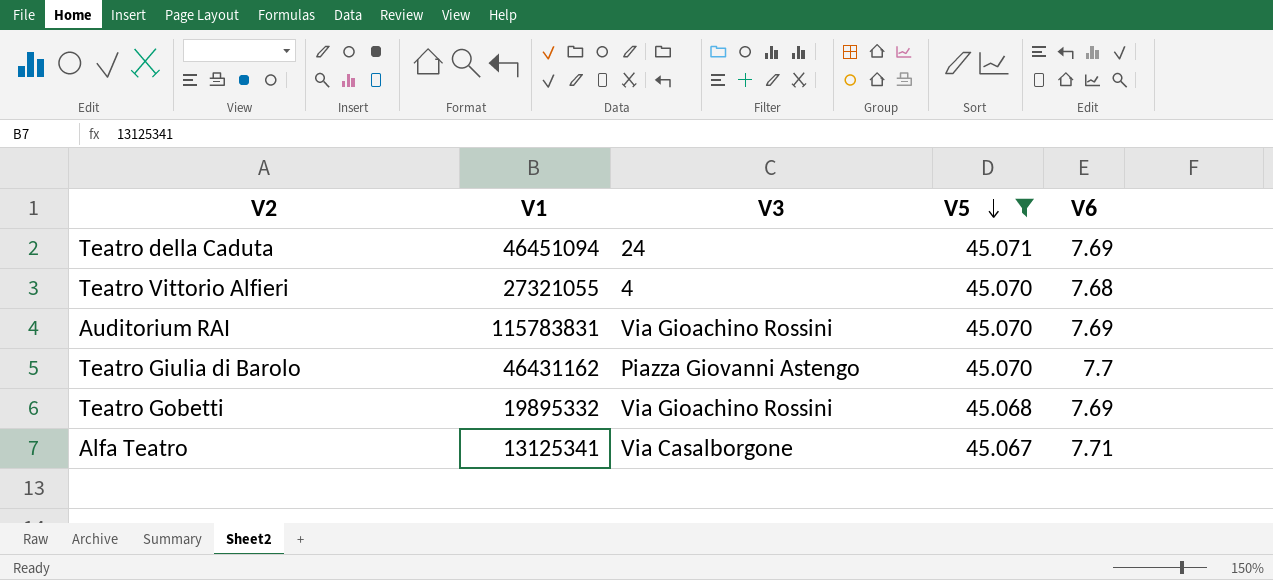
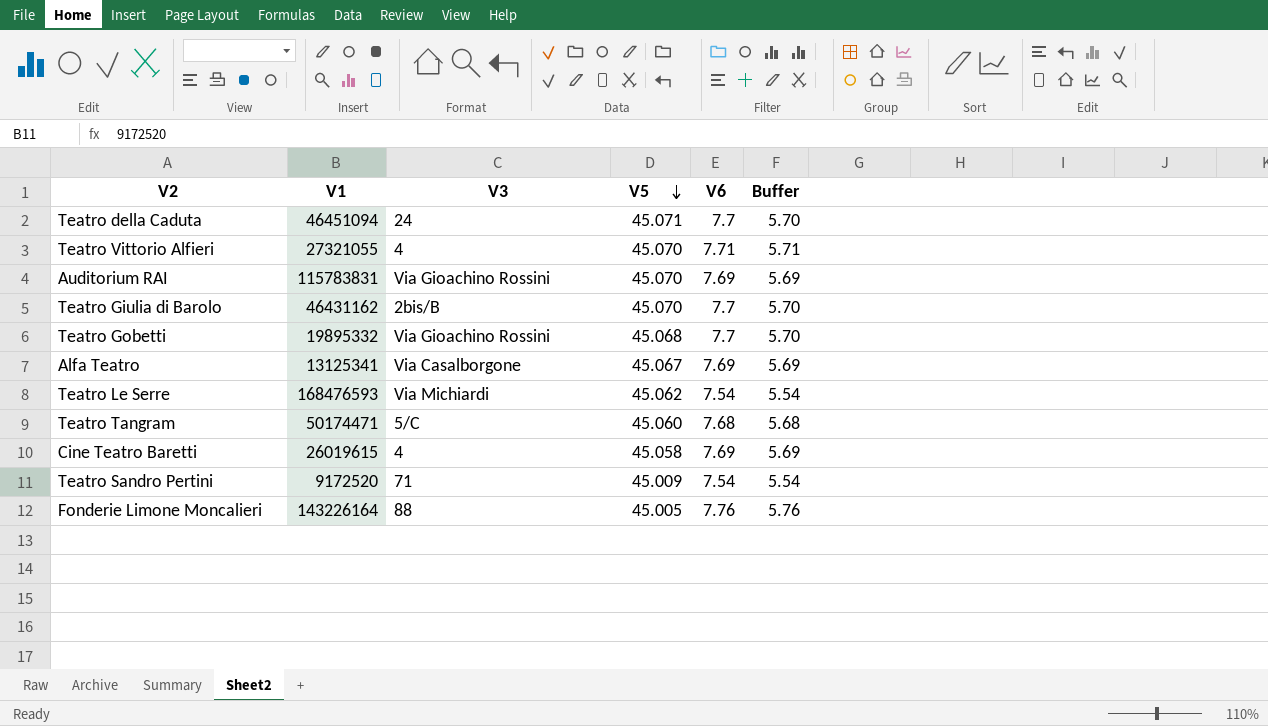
filter: V5 >= 45.067 -> none
column Buffer | formula: none -> [V6] - 2
Teatro della Caduta | V6: 7.69 -> 7.7
Teatro Vittorio Alfieri | V6: 7.68 -> 7.71
Teatro Giulia di Barolo | V3: Piazza Giovanni Astengo -> 2bis/B
Teatro Gobetti | V6: 7.69 -> 7.7
Alfa Teatro | V6: 7.71 -> 7.69

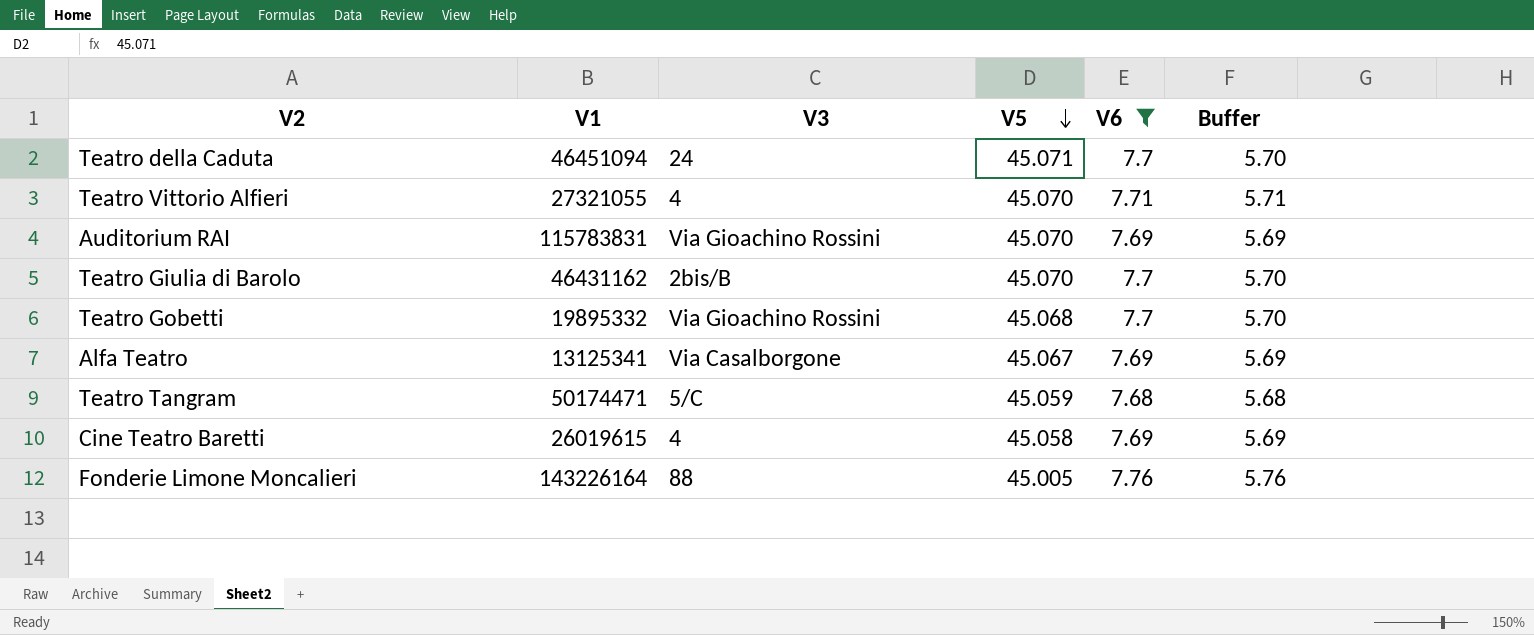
filter: none -> V6 != 7.54
Teatro Tangram | V5: 45.060 -> 45.059

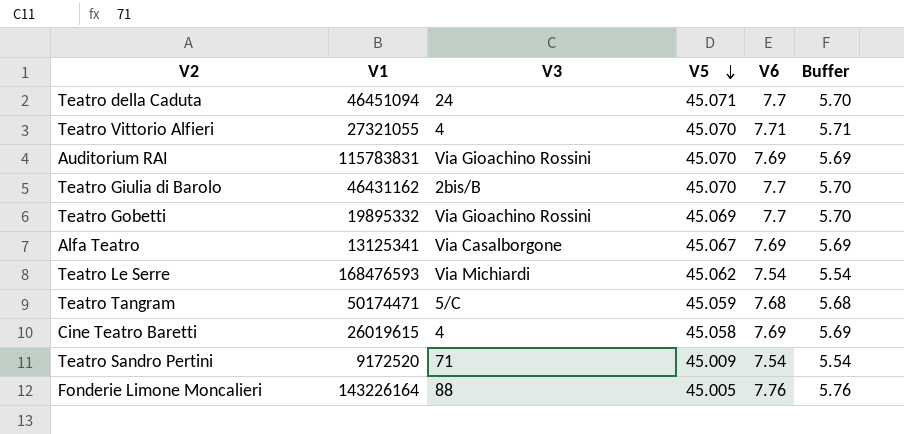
filter: V6 != 7.54 -> none
Teatro Gobetti | V5: 45.068 -> 45.069

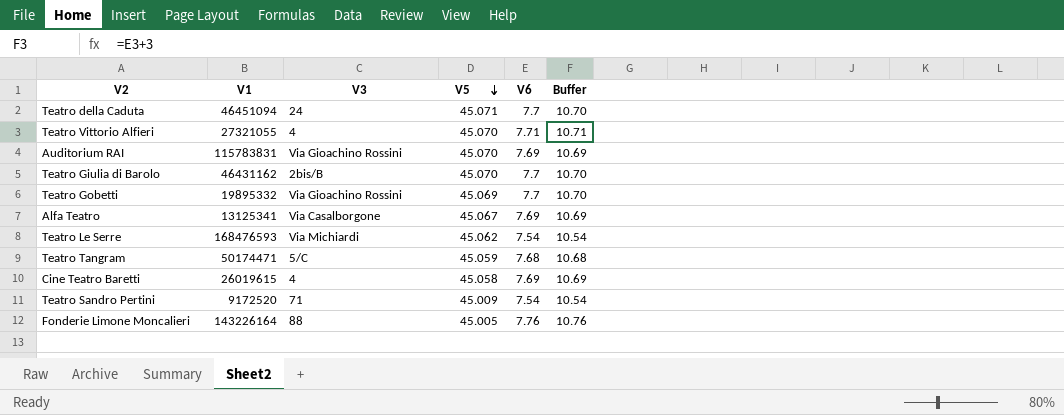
column Buffer | formula: [V6] - 2 -> [V6] + 3

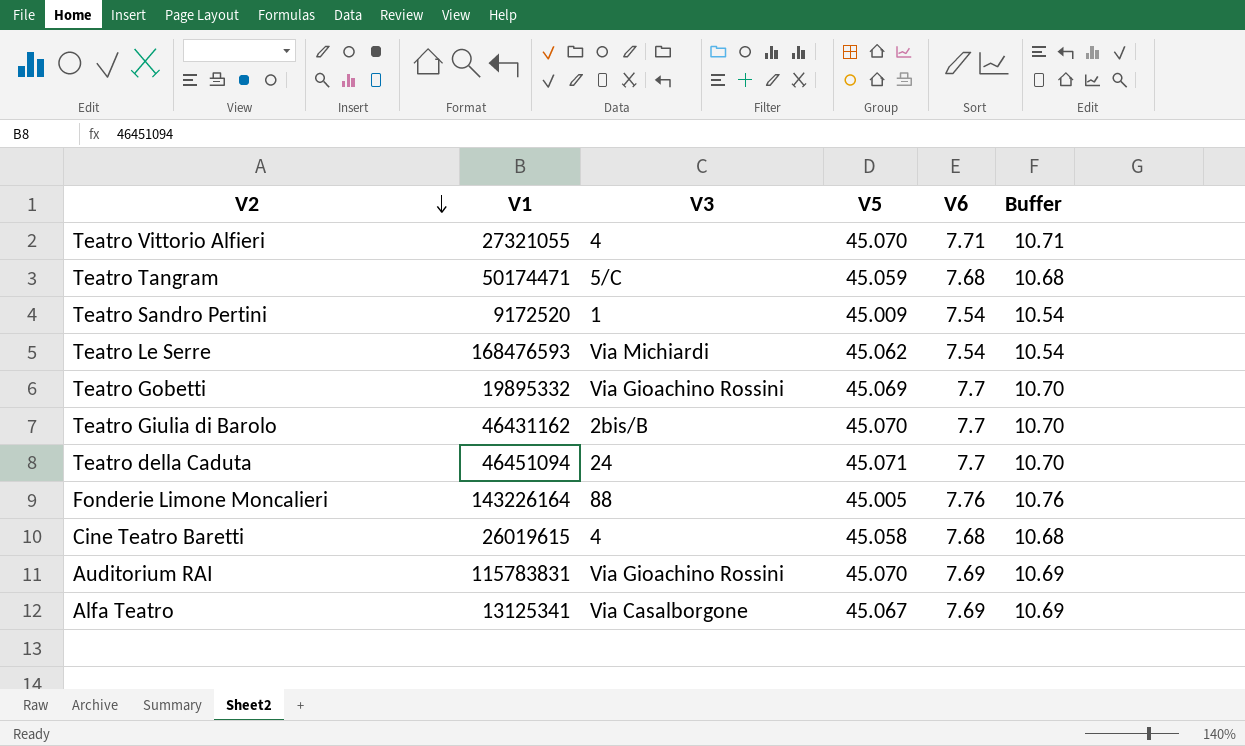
row order: V5 descending -> V2 descending
Teatro Sandro Pertini | V3: 71 -> 1
Cine Teatro Baretti | V6: 7.69 -> 7.68
Cine Teatro Baretti | Buffer: 10.69 -> 10.68

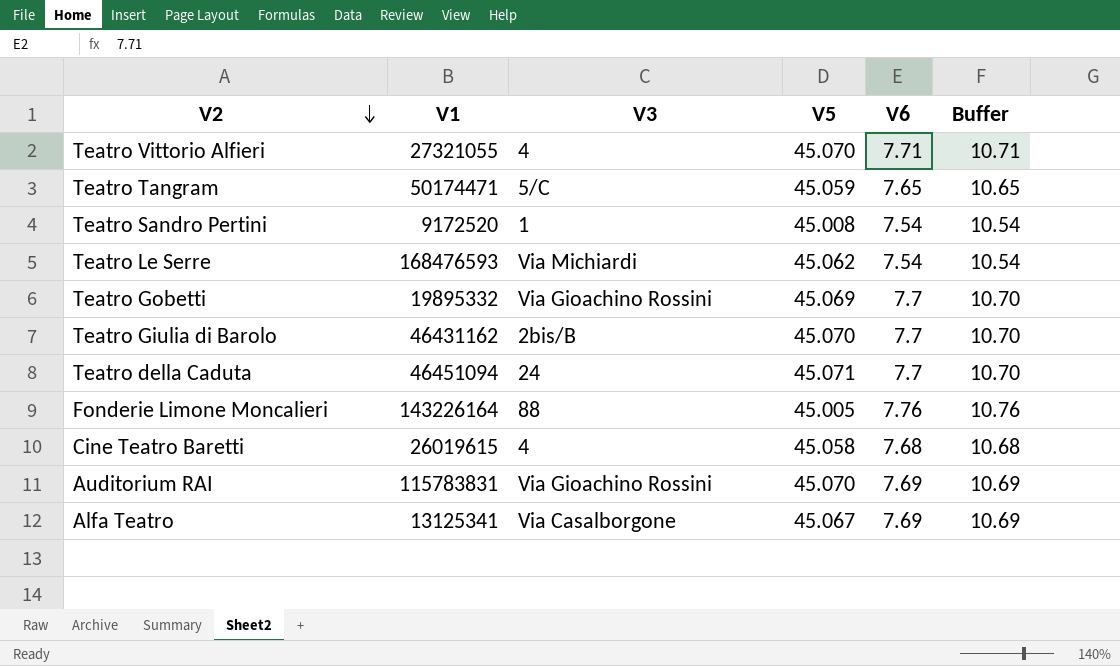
Teatro Tangram | V6: 7.68 -> 7.65
Teatro Tangram | Buffer: 10.68 -> 10.65
Teatro Sandro Pertini | V5: 45.009 -> 45.008

